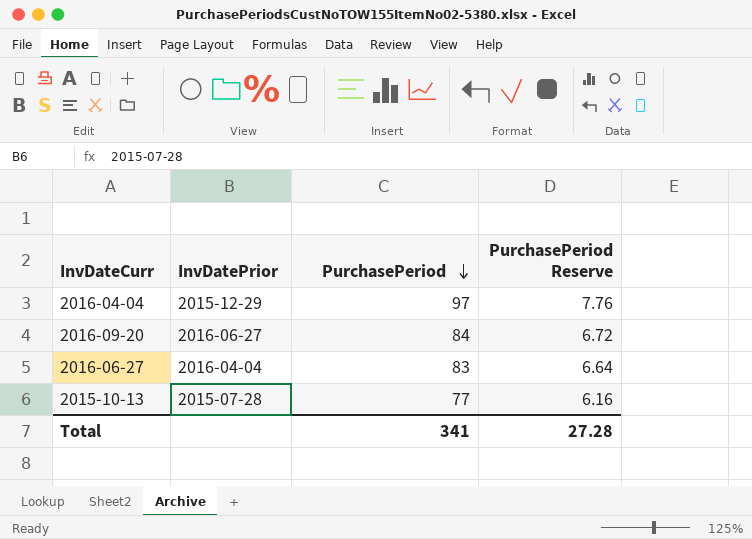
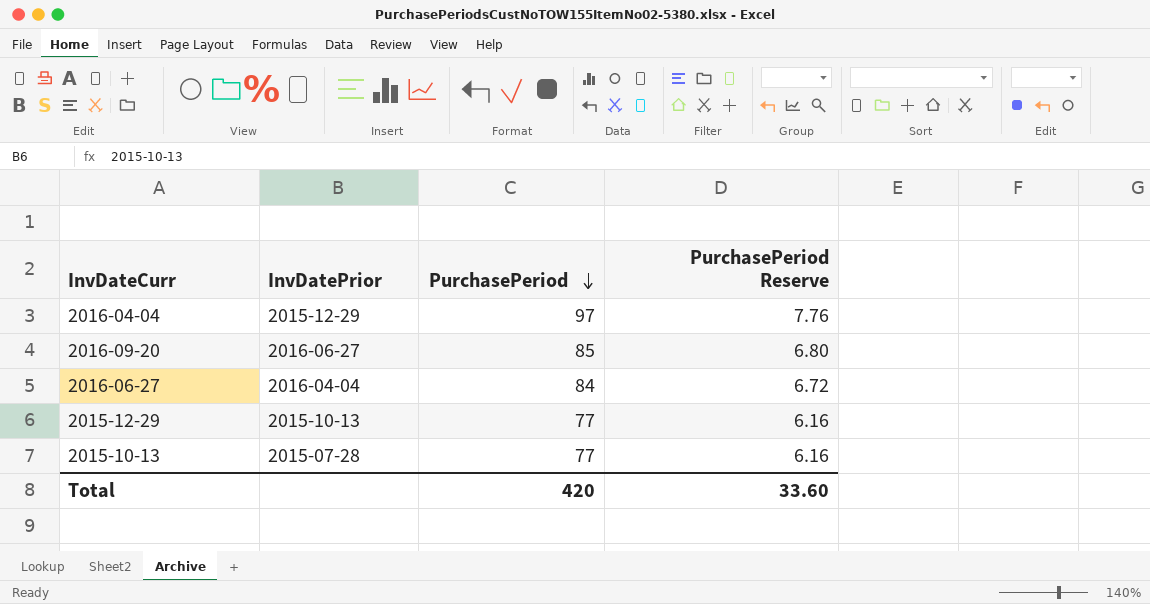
2016-09-20 | PurchasePeriod: 84 -> 85
2016-09-20 | PurchasePeriod Reserve: 6.72 -> 6.80
2016-06-27 | PurchasePeriod: 83 -> 84
2016-06-27 | PurchasePeriod Reserve: 6.64 -> 6.72
row 2015-12-29: none -> 2015-10-13 | 77 | 6.16
Total | PurchasePeriod: 341 -> 420
Total | PurchasePeriod Reserve: 27.28 -> 33.60

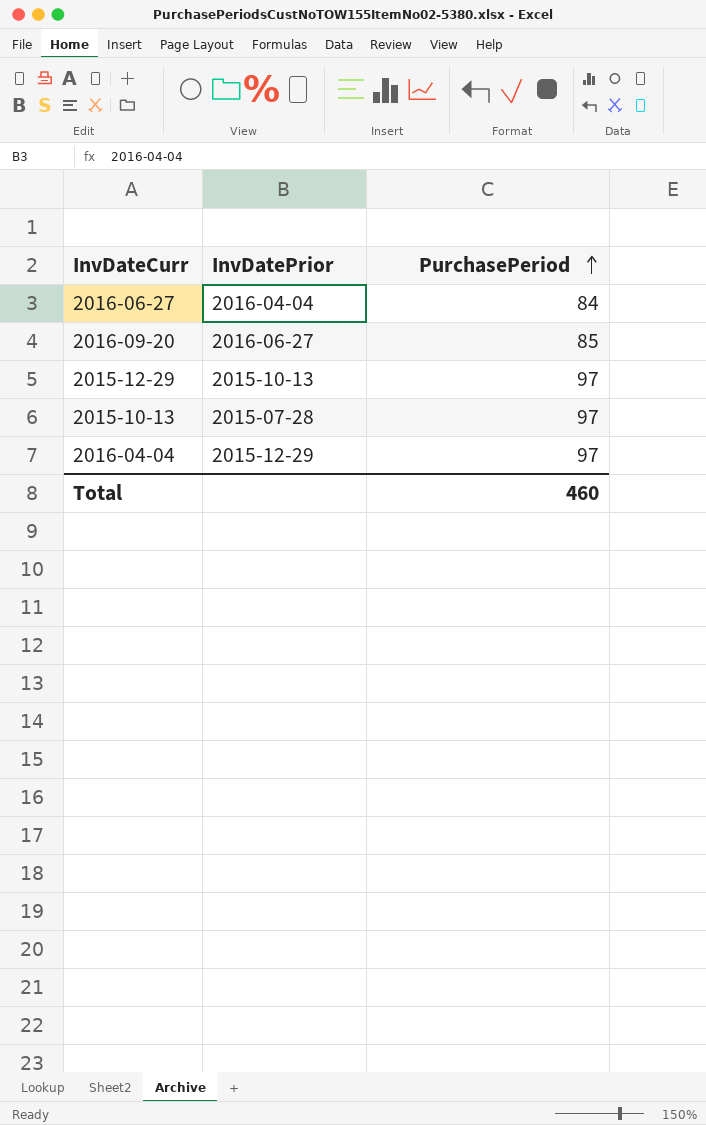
row order: PurchasePeriod descending -> PurchasePeriod ascending
column PurchasePeriod Reserve | formula: [PurchasePeriod] * 0.08 -> none
2015-12-29 | PurchasePeriod: 77 -> 97
2015-10-13 | PurchasePeriod: 77 -> 97
Total | PurchasePeriod: 420 -> 460

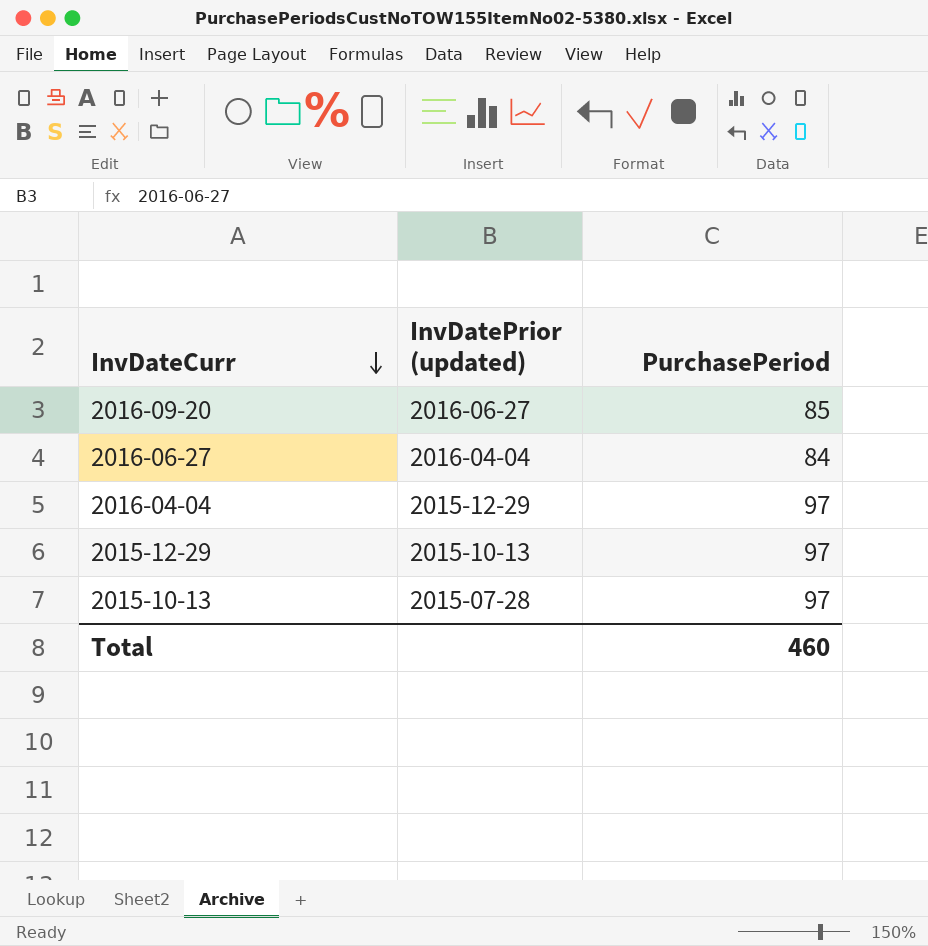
row order: PurchasePeriod ascending -> InvDateCurr descending
column name: InvDatePrior -> InvDatePrior (updated)

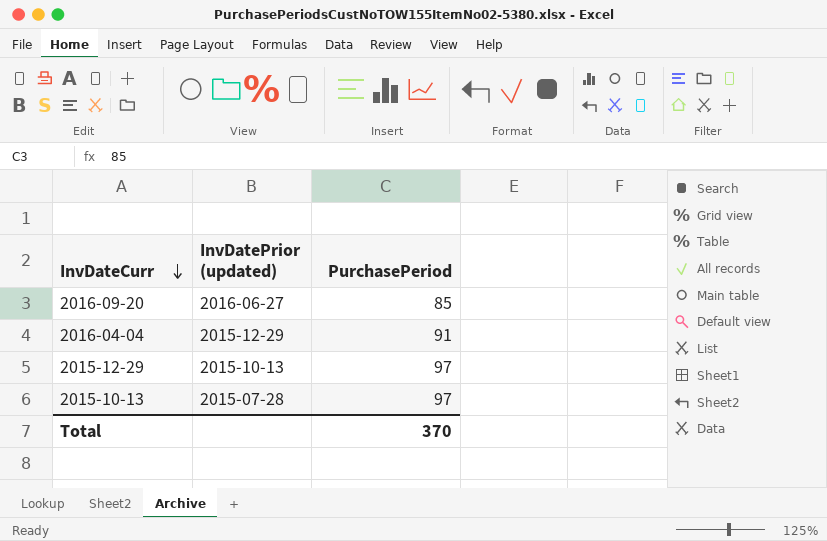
row 2016-06-27: 2016-04-04 | 84 -> none
2016-04-04 | PurchasePeriod: 97 -> 91
Total | PurchasePeriod: 460 -> 370

